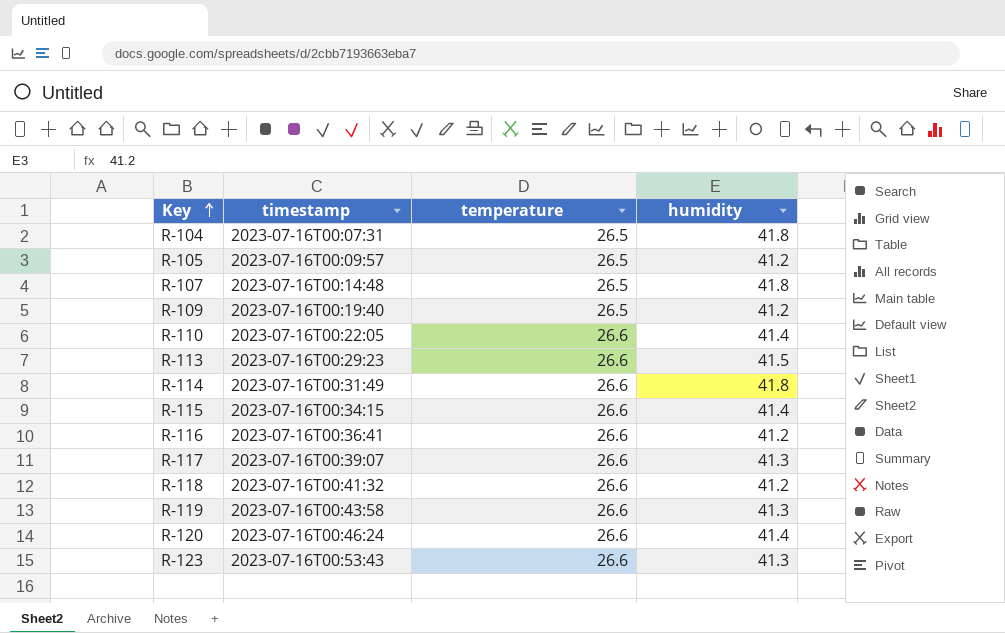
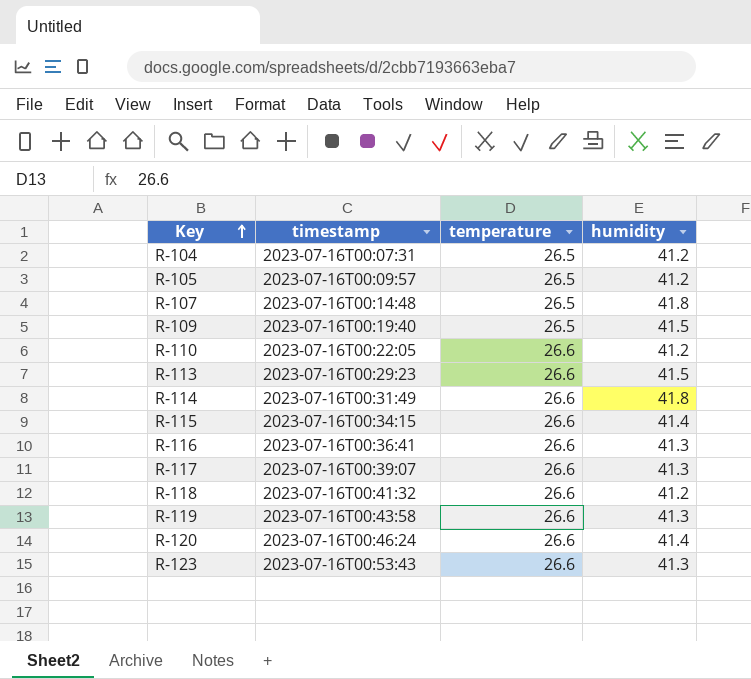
R-104 | humidity: 41.8 -> 41.2
R-109 | humidity: 41.2 -> 41.5
R-110 | humidity: 41.4 -> 41.2
R-116 | humidity: 41.2 -> 41.3

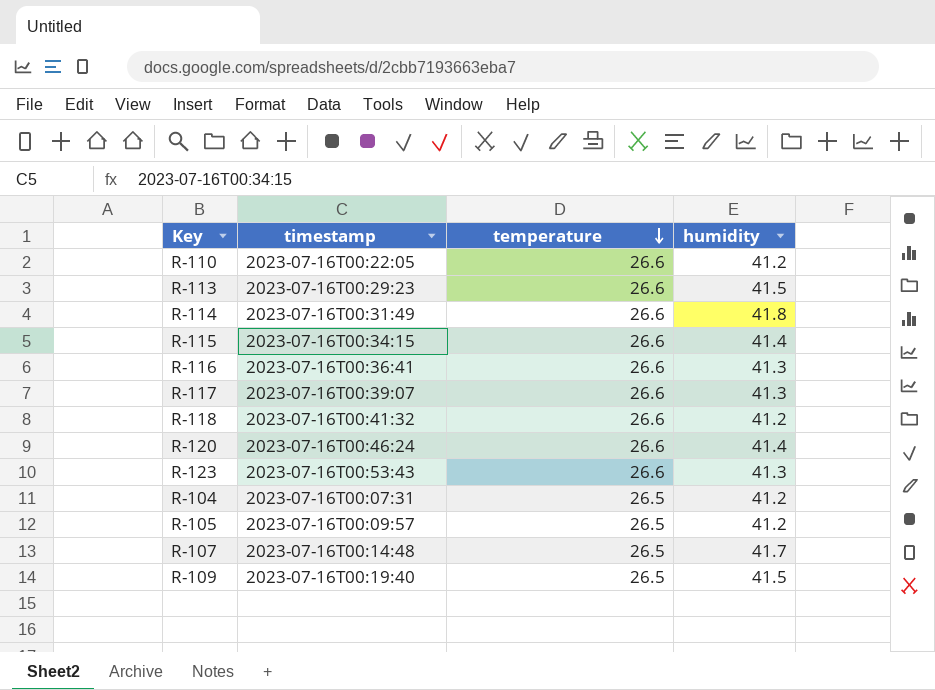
row order: Key ascending -> temperature descending
row R-119: 2023-07-16T00:43:58 | 26.6 | 41.3 -> none
R-107 | humidity: 41.8 -> 41.7

